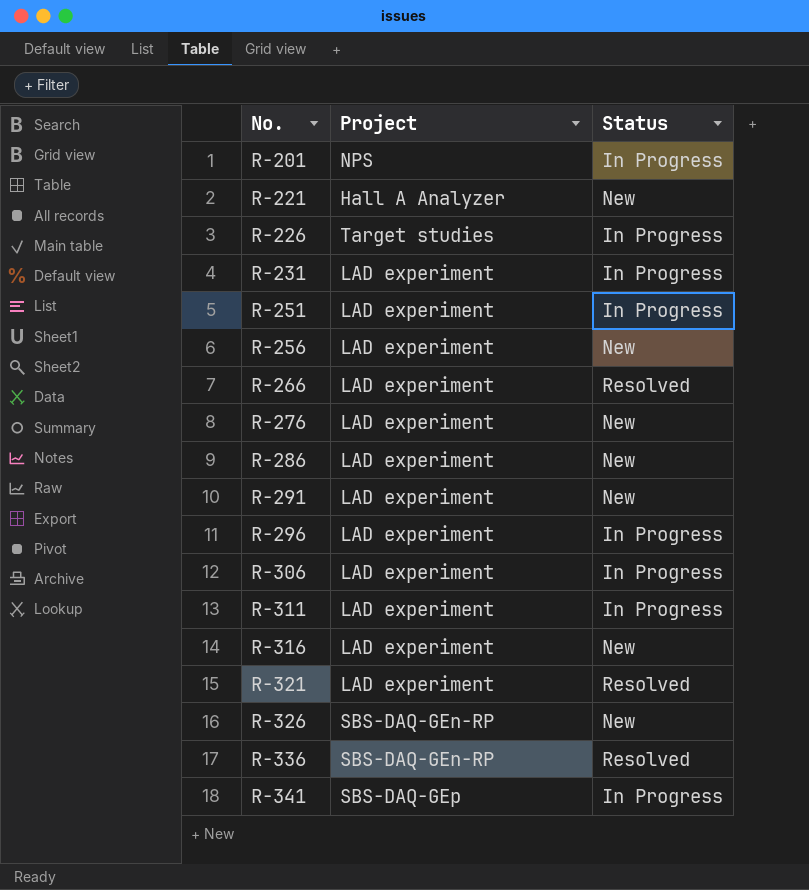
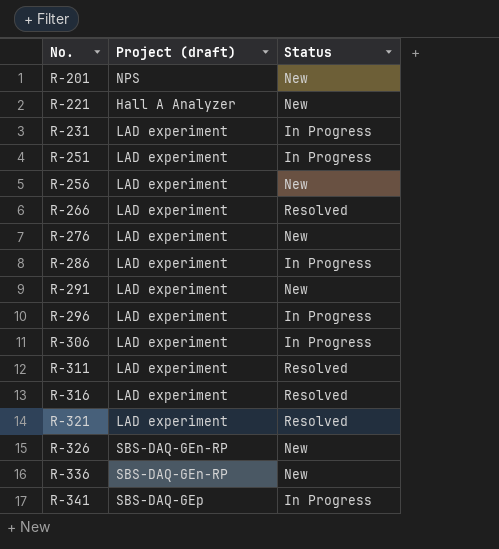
column name: Project -> Project (draft)
row R-226: Target studies | In Progress -> none
R-201 | Status: In Progress -> New
R-286 | Status: New -> In Progress
R-311 | Status: In Progress -> Resolved
R-316 | Status: New -> Resolved
R-336 | Status: Resolved -> New

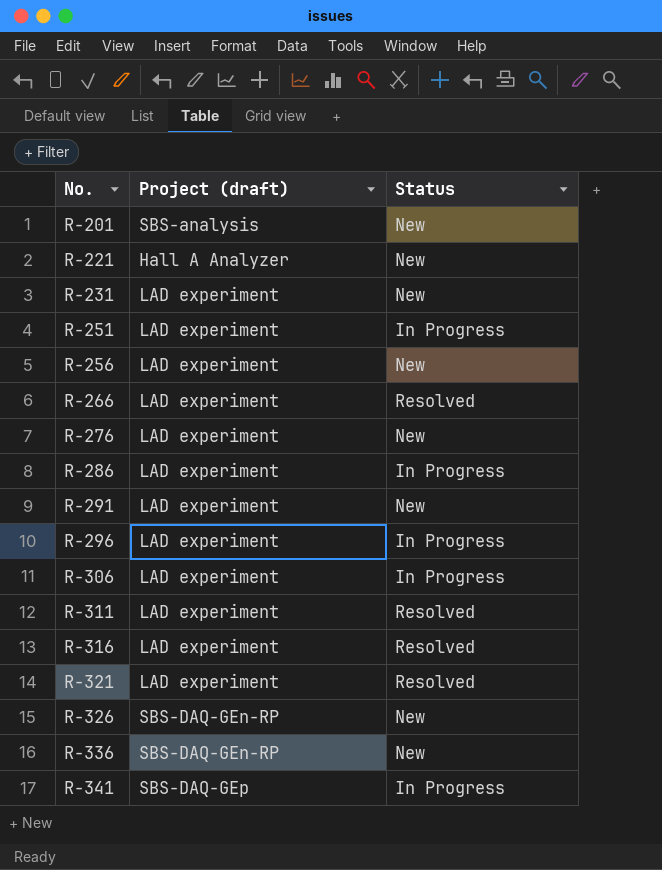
R-201 | Project (draft): NPS -> SBS-analysis
R-231 | Status: In Progress -> New

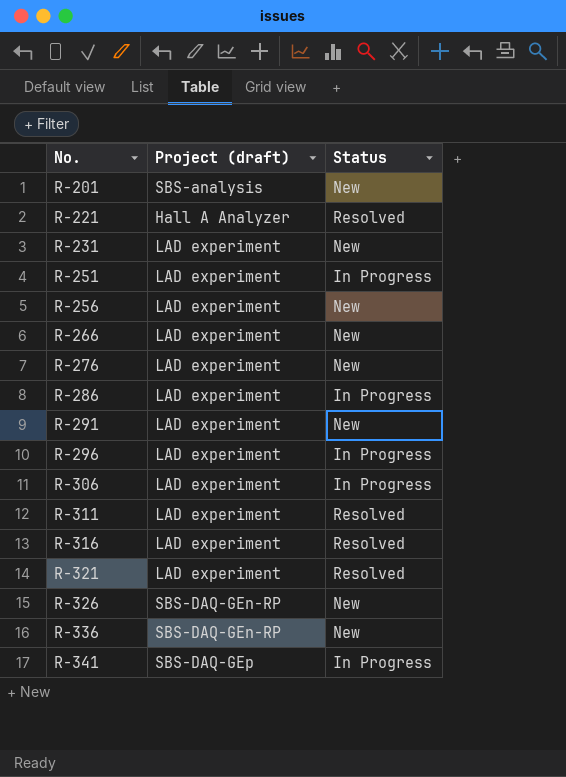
R-221 | Status: New -> Resolved
R-266 | Status: Resolved -> New

